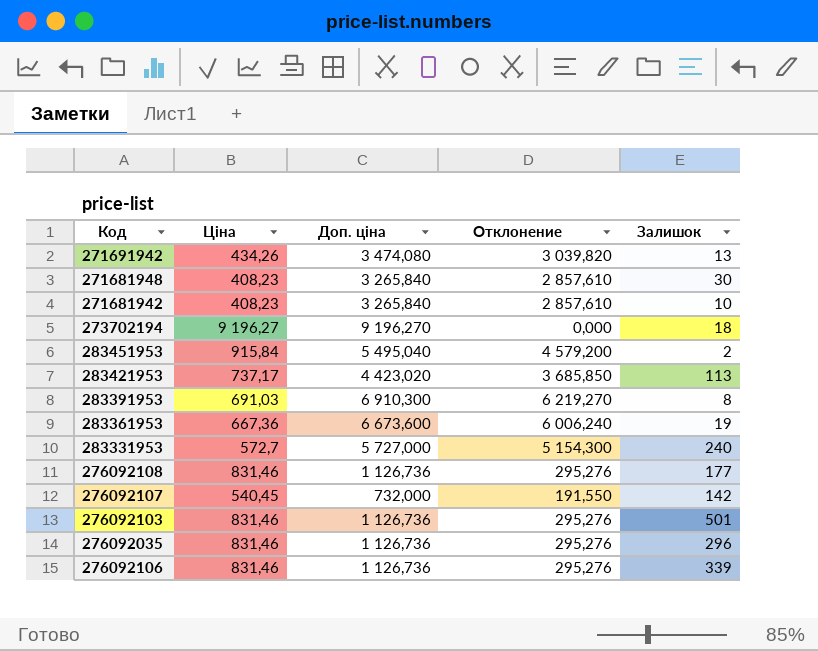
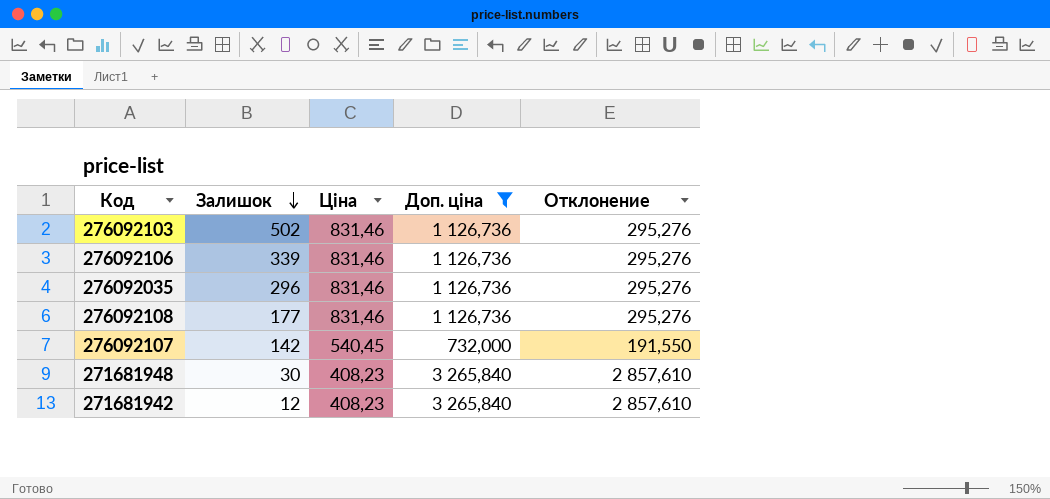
filter: none -> Доп. ціна <= 3 265,840
row order: none -> Залишок descending
column Залишок | position: 5 -> 2
276092103 | Залишок: 501 -> 502
271681942 | Залишок: 10 -> 12

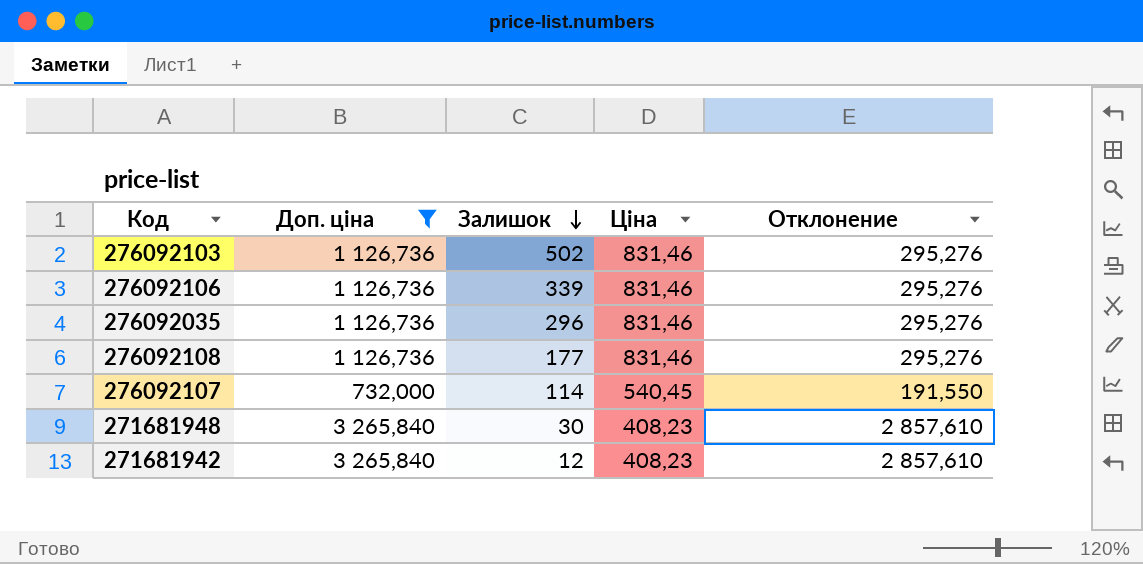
column Доп. ціна | position: 4 -> 2
276092107 | Залишок: 142 -> 114

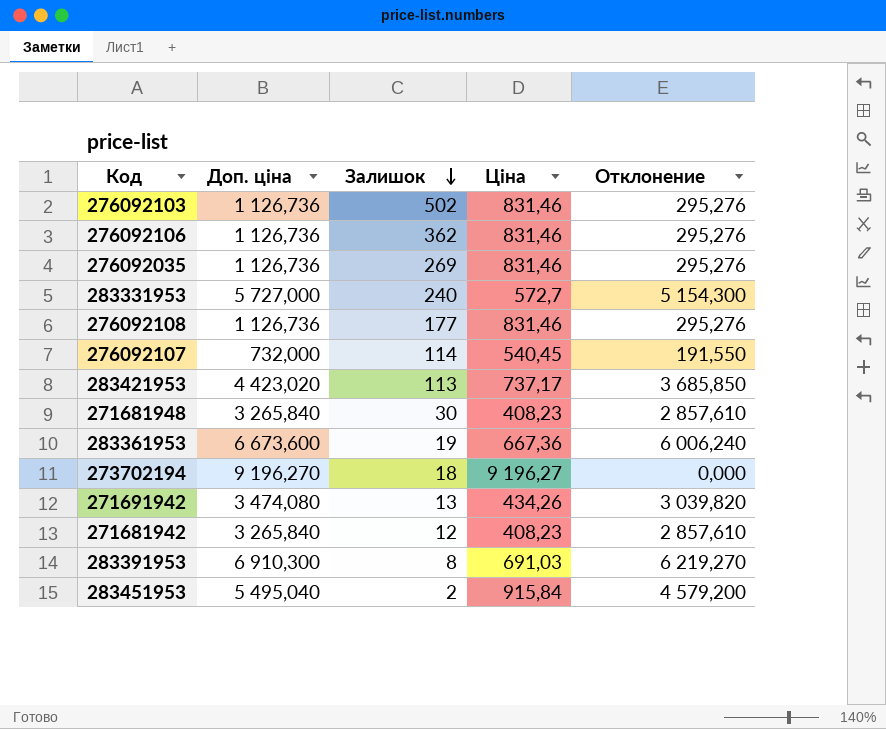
filter: Доп. ціна <= 3 265,840 -> none
276092106 | Залишок: 339 -> 362
276092035 | Залишок: 296 -> 269

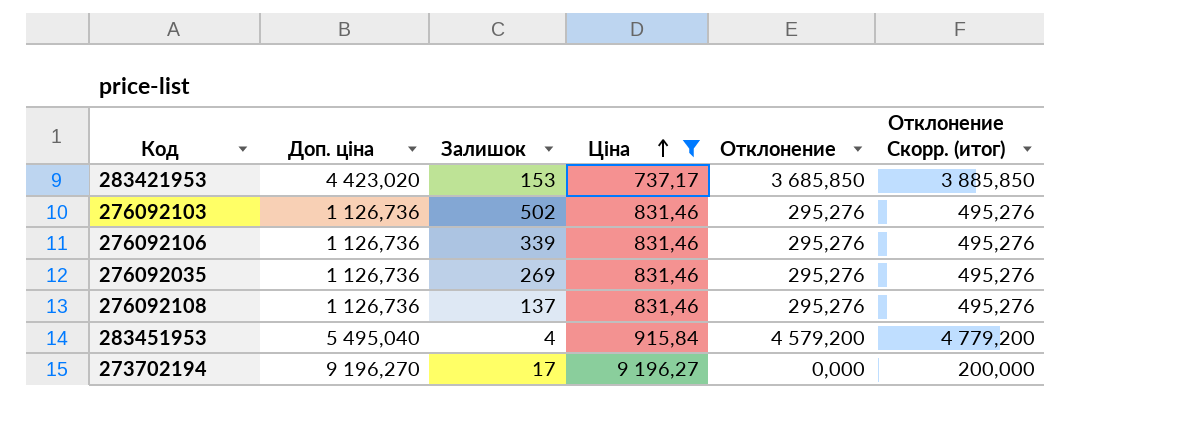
filter: none -> Ціна >= 737,17
row order: Залишок descending -> Ціна ascending
column Отклонение Скорр. (итог) | formula: none -> [Отклонение] + 200
283421953 | Залишок: 113 -> 153
276092106 | Залишок: 362 -> 339
276092108 | Залишок: 177 -> 137
283451953 | Залишок: 2 -> 4
273702194 | Залишок: 18 -> 17

